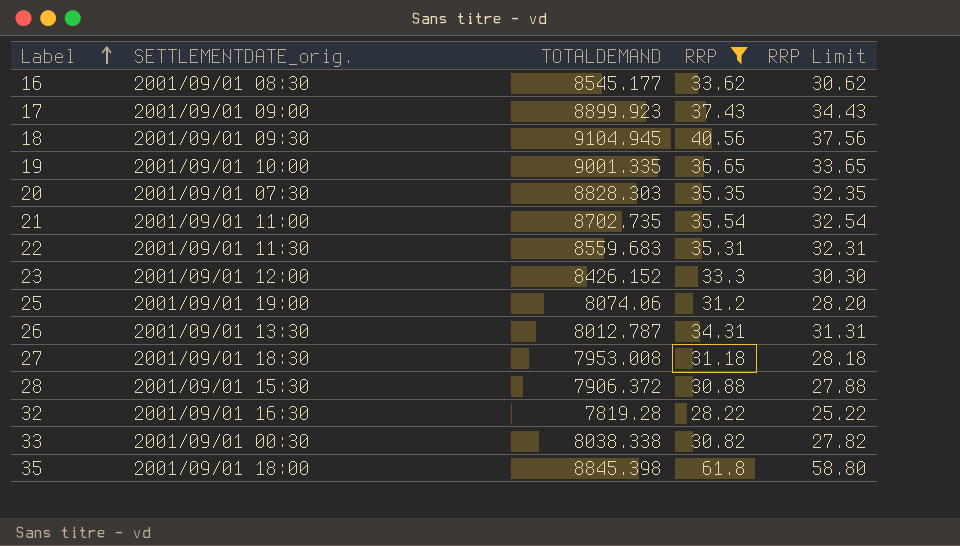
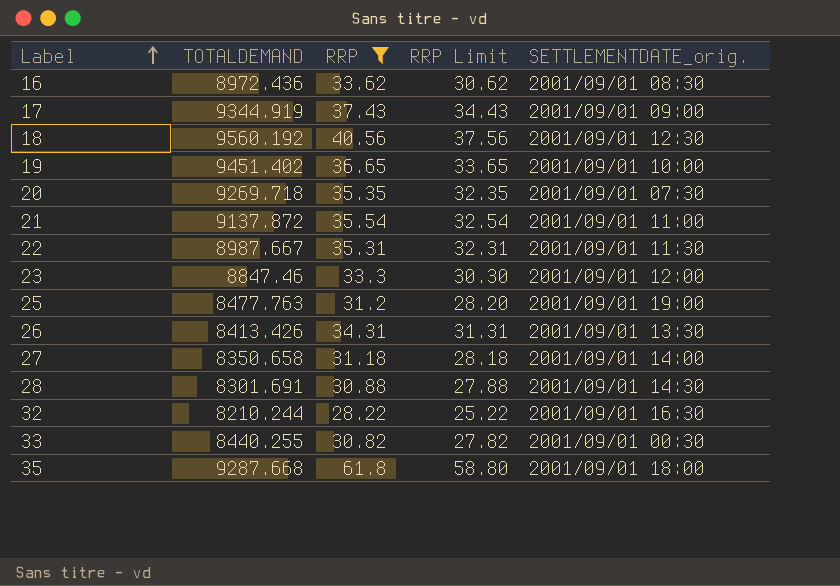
column SETTLEMENTDATE_orig. | position: 2 -> 5
16 | TOTALDEMAND: 8545.177 -> 8972.436
17 | TOTALDEMAND: 8899.923 -> 9344.919
18 | TOTALDEMAND: 9104.945 -> 9560.192
18 | SETTLEMENTDATE_orig.: 2001/09/01 09:30 -> 2001/09/01 12:30
19 | TOTALDEMAND: 9001.335 -> 9451.402
20 | TOTALDEMAND: 8828.303 -> 9269.718
21 | TOTALDEMAND: 8702.735 -> 9137.872
22 | TOTALDEMAND: 8559.683 -> 8987.667
23 | TOTALDEMAND: 8426.152 -> 8847.46
25 | TOTALDEMAND: 8074.06 -> 8477.763
26 | TOTALDEMAND: 8012.787 -> 8413.426
27 | TOTALDEMAND: 7953.008 -> 8350.658
27 | SETTLEMENTDATE_orig.: 2001/09/01 18:30 -> 2001/09/01 14:00
28 | TOTALDEMAND: 7906.372 -> 8301.691
28 | SETTLEMENTDATE_orig.: 2001/09/01 15:30 -> 2001/09/01 14:30
32 | TOTALDEMAND: 7819.28 -> 8210.244
33 | TOTALDEMAND: 8038.338 -> 8440.255
35 | TOTALDEMAND: 8845.398 -> 9287.668

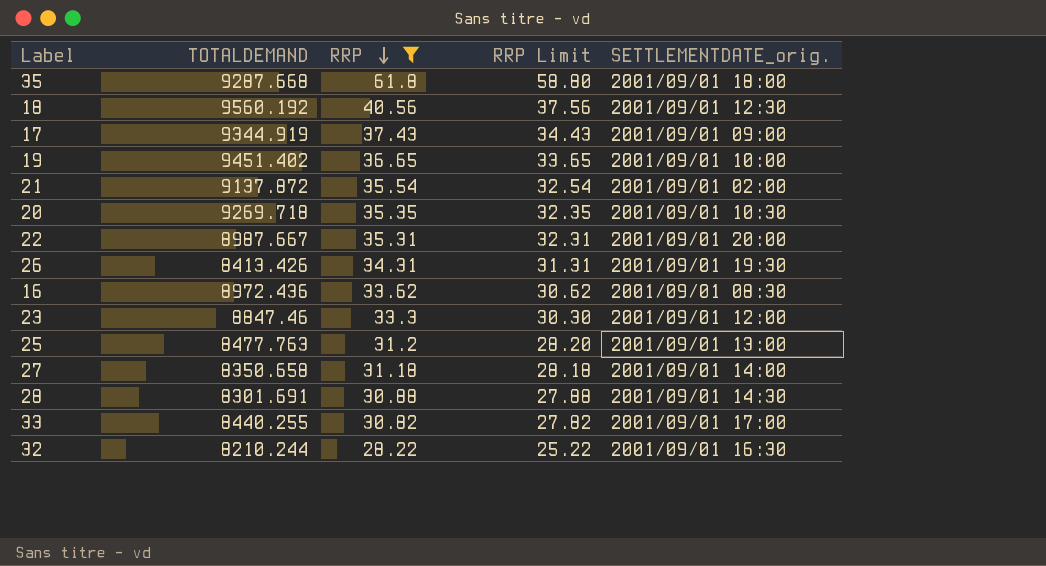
row order: Label ascending -> RRP descending
21 | SETTLEMENTDATE_orig.: 2001/09/01 11:00 -> 2001/09/01 02:00
20 | SETTLEMENTDATE_orig.: 2001/09/01 07:30 -> 2001/09/01 10:30
22 | SETTLEMENTDATE_orig.: 2001/09/01 11:30 -> 2001/09/01 20:00
26 | SETTLEMENTDATE_orig.: 2001/09/01 13:30 -> 2001/09/01 19:30
25 | SETTLEMENTDATE_orig.: 2001/09/01 19:00 -> 2001/09/01 13:00
33 | SETTLEMENTDATE_orig.: 2001/09/01 00:30 -> 2001/09/01 17:00

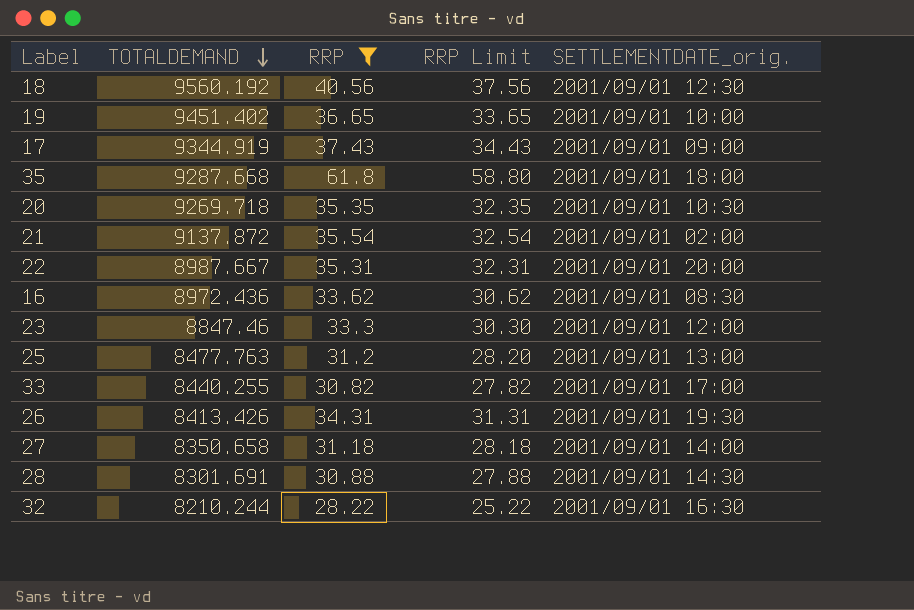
row order: RRP descending -> TOTALDEMAND descending

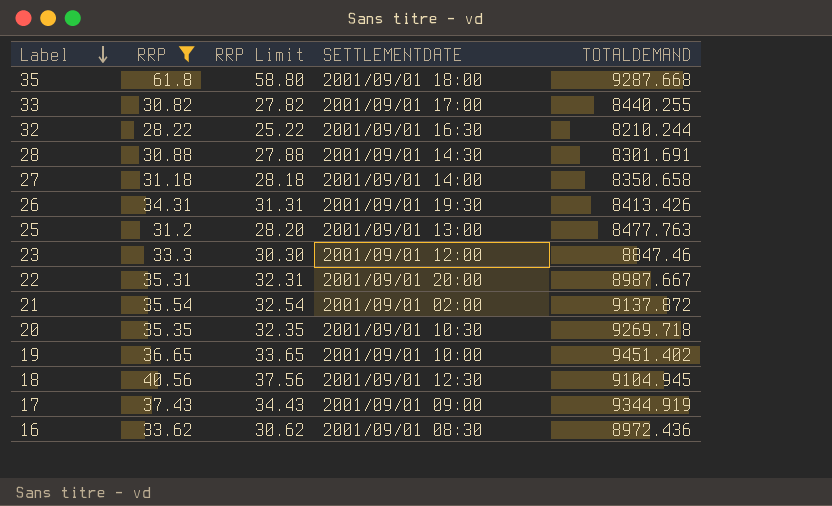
row order: TOTALDEMAND descending -> Label descending
column name: SETTLEMENTDATE_orig. -> SETTLEMENTDATE
column TOTALDEMAND | position: 2 -> 5
18 | TOTALDEMAND: 9560.192 -> 9104.945

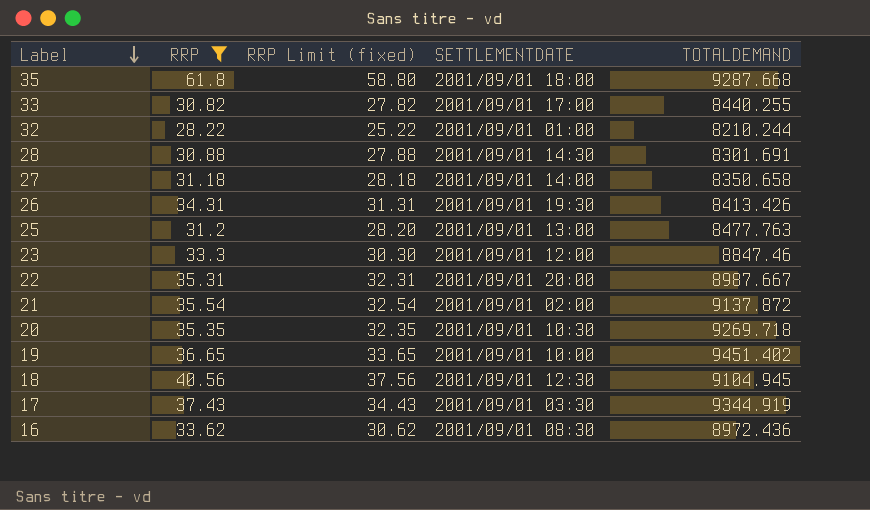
column name: RRP Limit -> RRP Limit (fixed)
32 | SETTLEMENTDATE: 2001/09/01 16:30 -> 2001/09/01 01:00
17 | SETTLEMENTDATE: 2001/09/01 09:00 -> 2001/09/01 03:30

